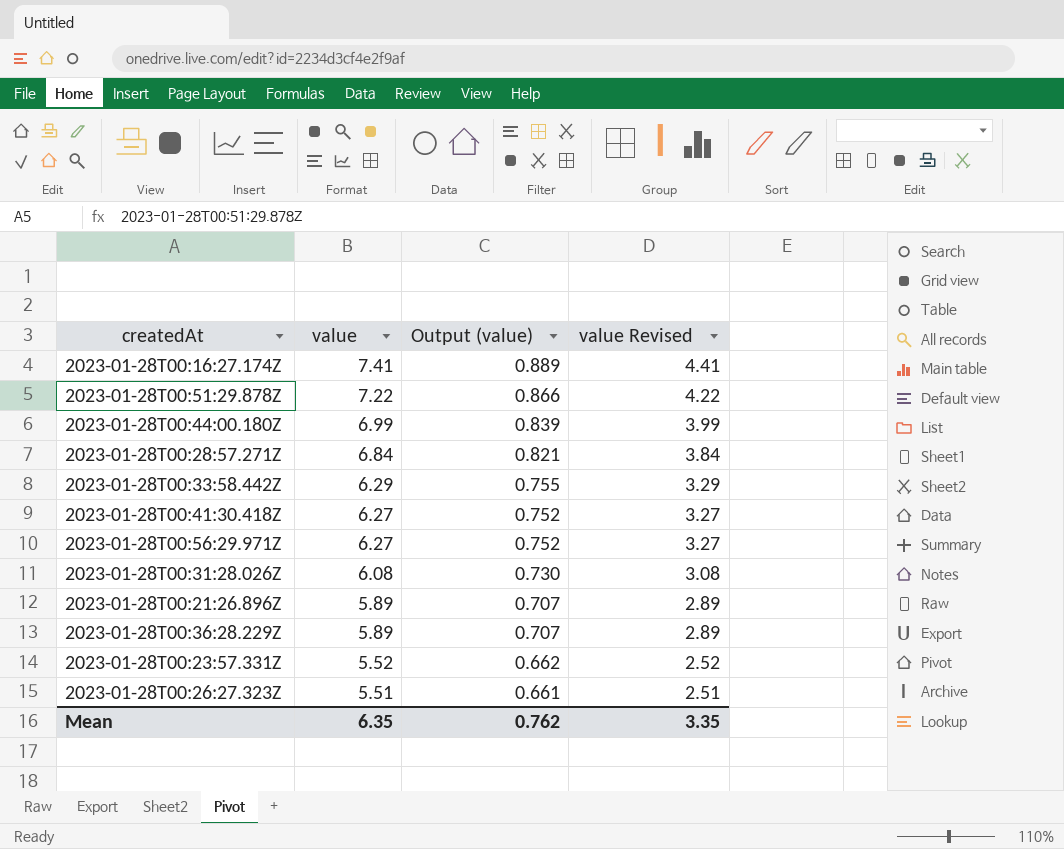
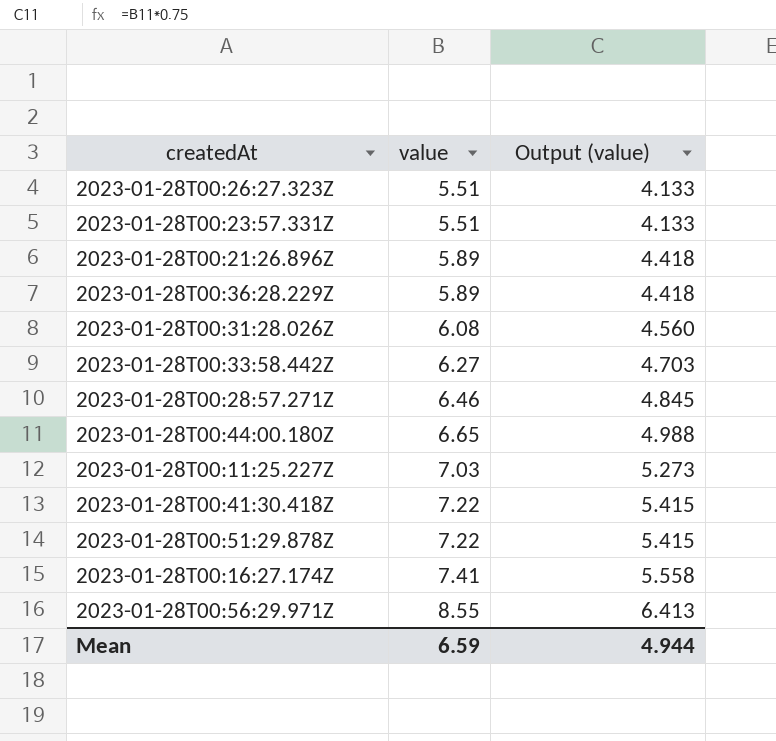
row order: value descending -> value ascending
column value Revised | formula: [value] - 3 -> none
column Output (value) | formula: [value] * 0.12 -> [value] * 0.75
2023-01-28T00:23:57.331Z | value: 5.52 -> 5.51
2023-01-28T00:33:58.442Z | value: 6.29 -> 6.27
2023-01-28T00:28:57.271Z | value: 6.84 -> 6.46
2023-01-28T00:44:00.180Z | value: 6.99 -> 6.65
row 2023-01-28T00:11:25.227Z: none -> 7.03 | 5.273
2023-01-28T00:41:30.418Z | value: 6.27 -> 7.22
2023-01-28T00:56:29.971Z | value: 6.27 -> 8.55
Mean | value: 6.35 -> 6.59
Mean | Output (value): 0.762 -> 4.944

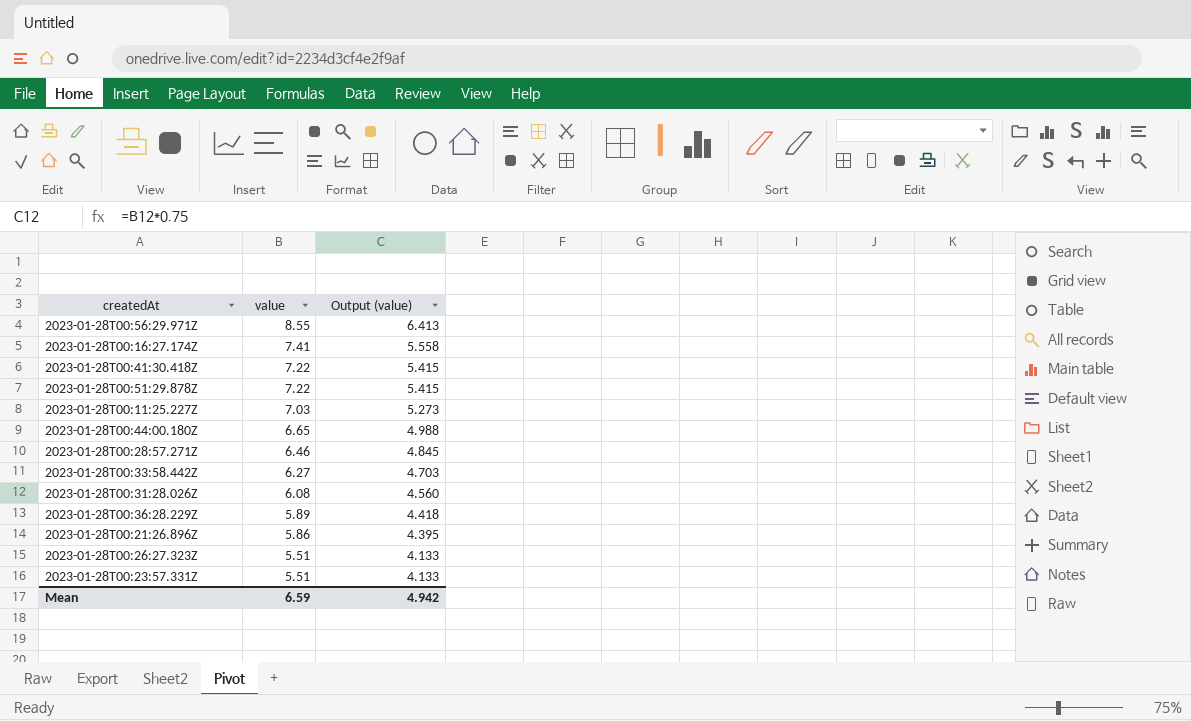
row order: value ascending -> value descending
2023-01-28T00:21:26.896Z | value: 5.89 -> 5.86
2023-01-28T00:21:26.896Z | Output (value): 4.418 -> 4.395
Mean | Output (value): 4.944 -> 4.942

